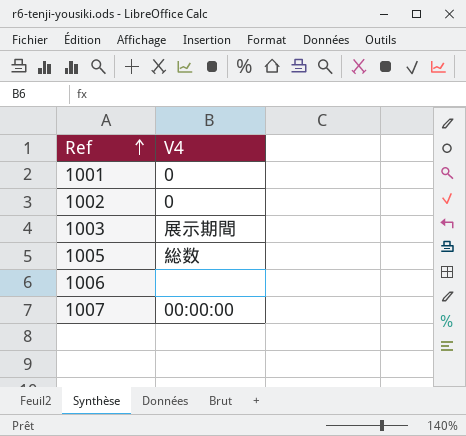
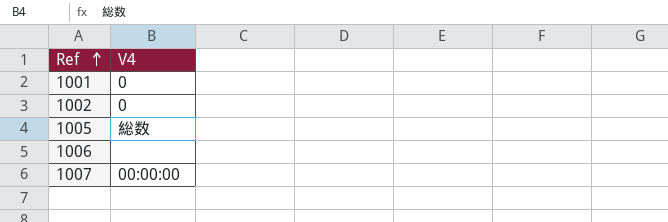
row 1003: 展示期間 -> none

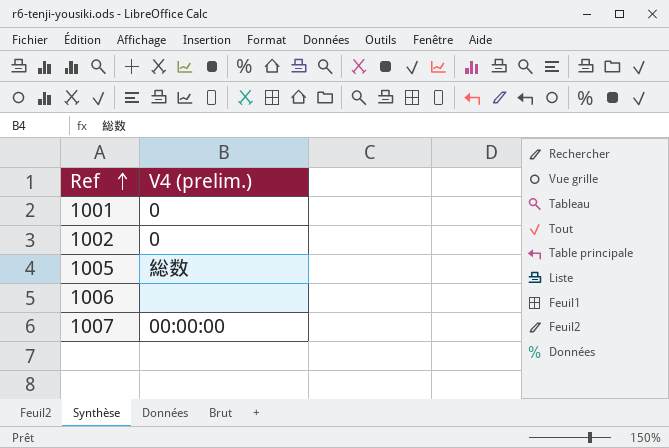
column name: V4 -> V4 (prelim.)

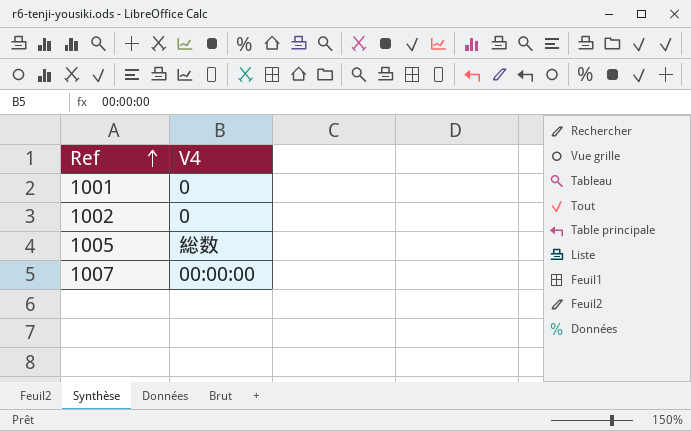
column name: V4 (prelim.) -> V4
row 1006: none -> none

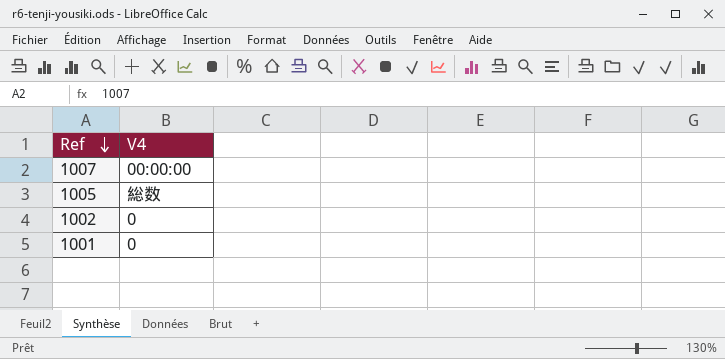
row order: Ref ascending -> Ref descending

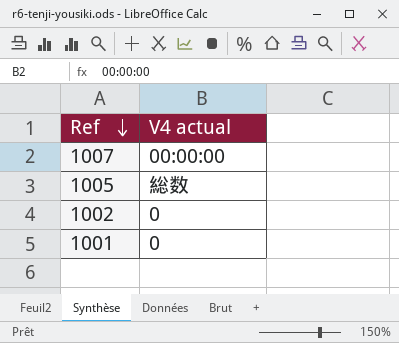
column name: V4 -> V4 actual

